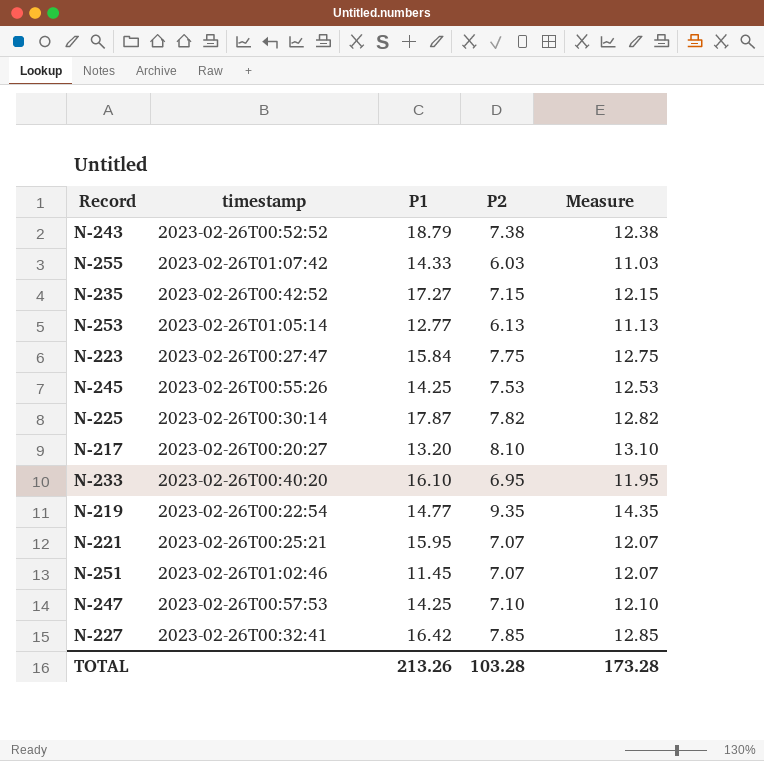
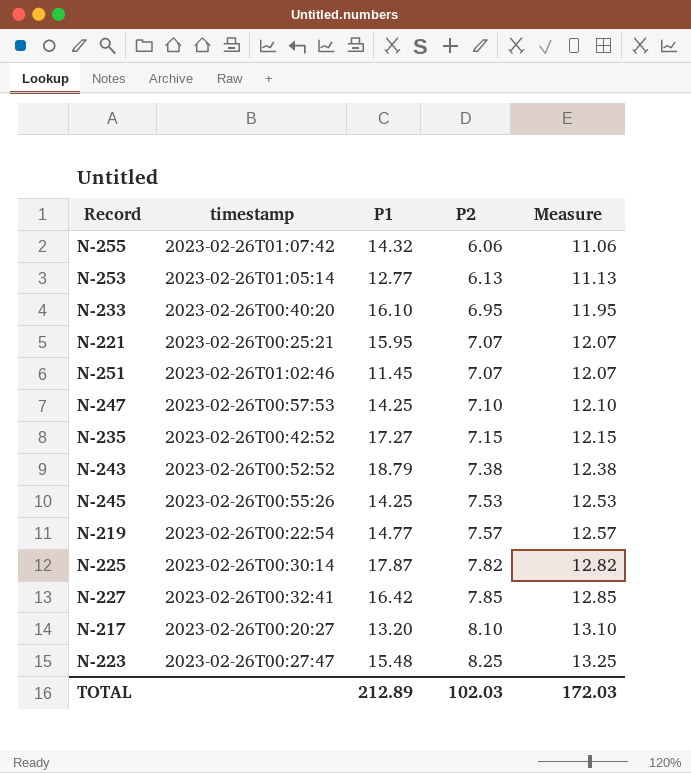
row order: none -> P2 ascending
N-255 | P1: 14.33 -> 14.32
N-255 | P2: 6.03 -> 6.06
N-255 | Measure: 11.03 -> 11.06
N-219 | P2: 9.35 -> 7.57
N-219 | Measure: 14.35 -> 12.57
N-223 | P1: 15.84 -> 15.48
N-223 | P2: 7.75 -> 8.25
N-223 | Measure: 12.75 -> 13.25
TOTAL | P1: 213.26 -> 212.89
TOTAL | P2: 103.28 -> 102.03
TOTAL | Measure: 173.28 -> 172.03

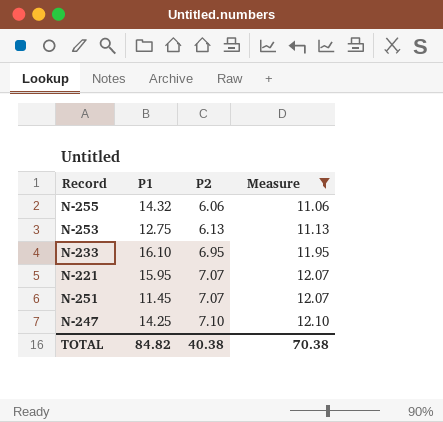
filter: none -> Measure <= 12.10
column timestamp | position: 2 -> none
N-253 | P1: 12.77 -> 12.75
TOTAL | P1: 212.89 -> 84.82
TOTAL | P2: 102.03 -> 40.38
TOTAL | Measure: 172.03 -> 70.38

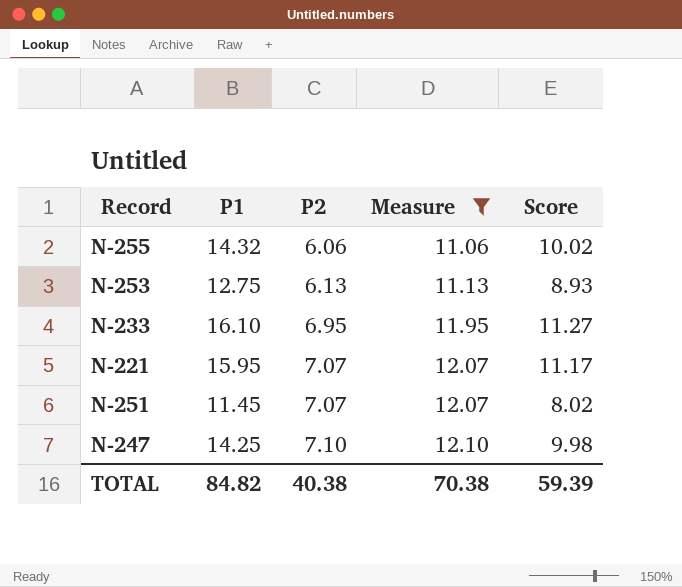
column Score | formula: none -> [P1] * 0.7

